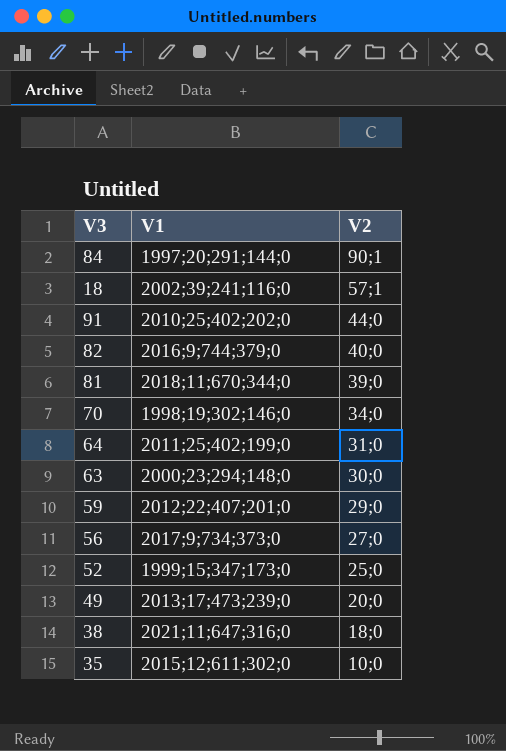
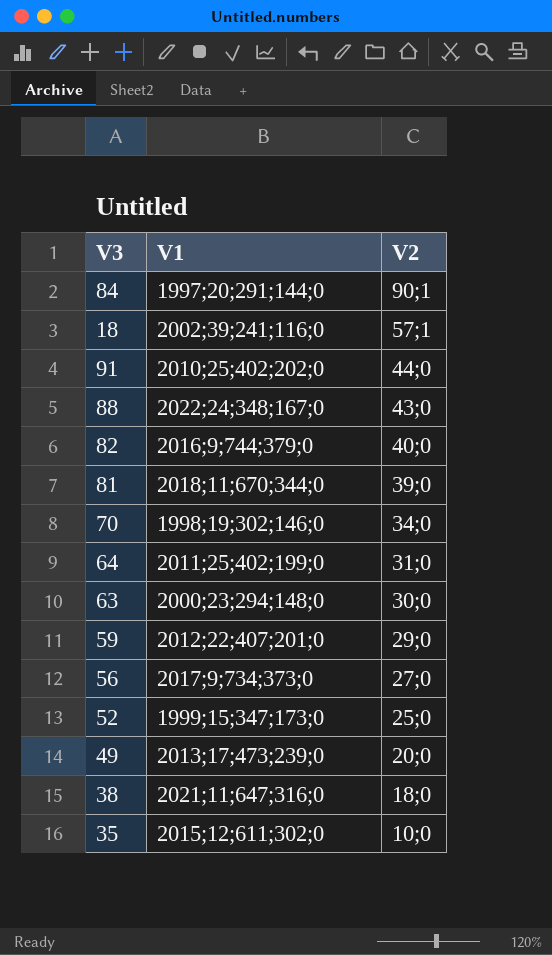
row 88: none -> 2022;24;348;167;0 | 43;0

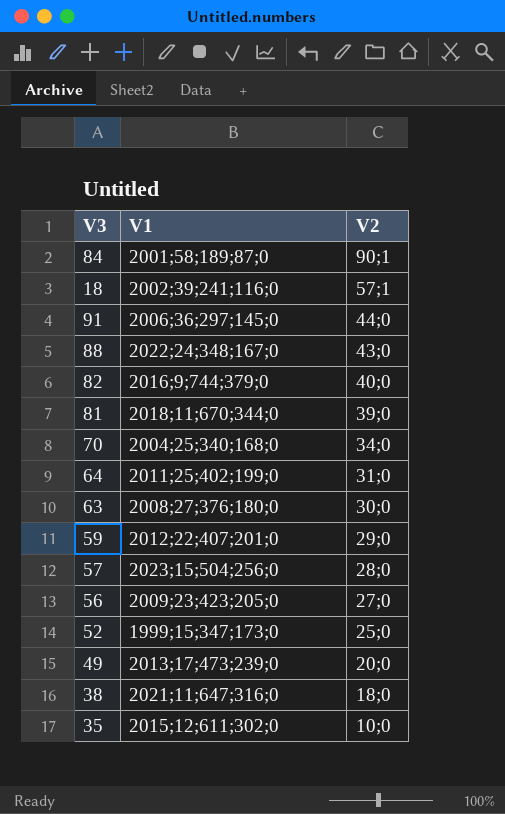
84 | V1: 1997;20;291;144;0 -> 2001;58;189;87;0
91 | V1: 2010;25;402;202;0 -> 2006;36;297;145;0
70 | V1: 1998;19;302;146;0 -> 2004;25;340;168;0
63 | V1: 2000;23;294;148;0 -> 2008;27;376;180;0
row 57: none -> 2023;15;504;256;0 | 28;0
56 | V1: 2017;9;734;373;0 -> 2009;23;423;205;0

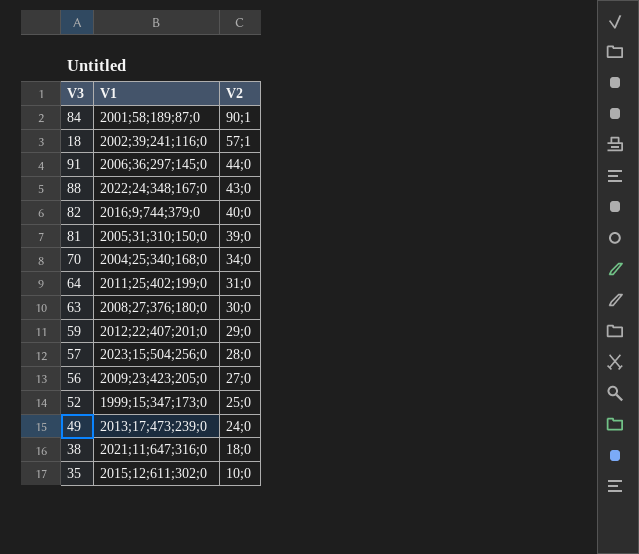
81 | V1: 2018;11;670;344;0 -> 2005;31;310;150;0
49 | V2: 20;0 -> 24;0

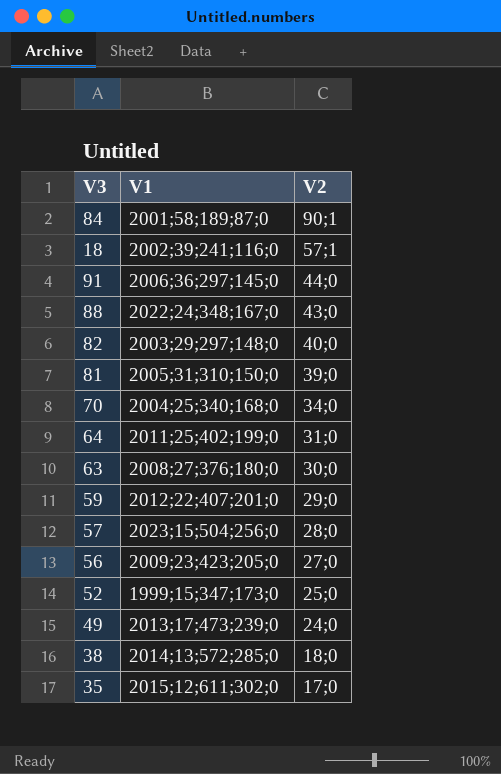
82 | V1: 2016;9;744;379;0 -> 2003;29;297;148;0
38 | V1: 2021;11;647;316;0 -> 2014;13;572;285;0
35 | V2: 10;0 -> 17;0

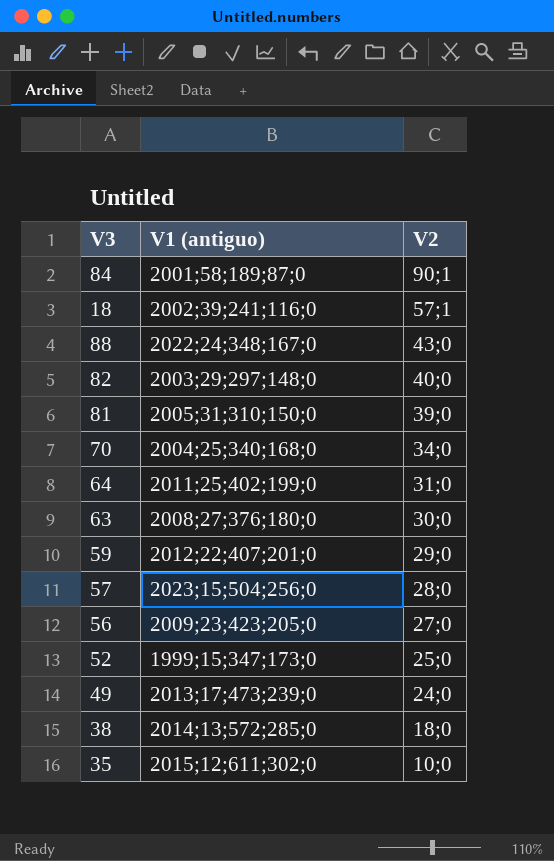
column name: V1 -> V1 (antiguo)
row 91: 2006;36;297;145;0 | 44;0 -> none
35 | V2: 17;0 -> 10;0

